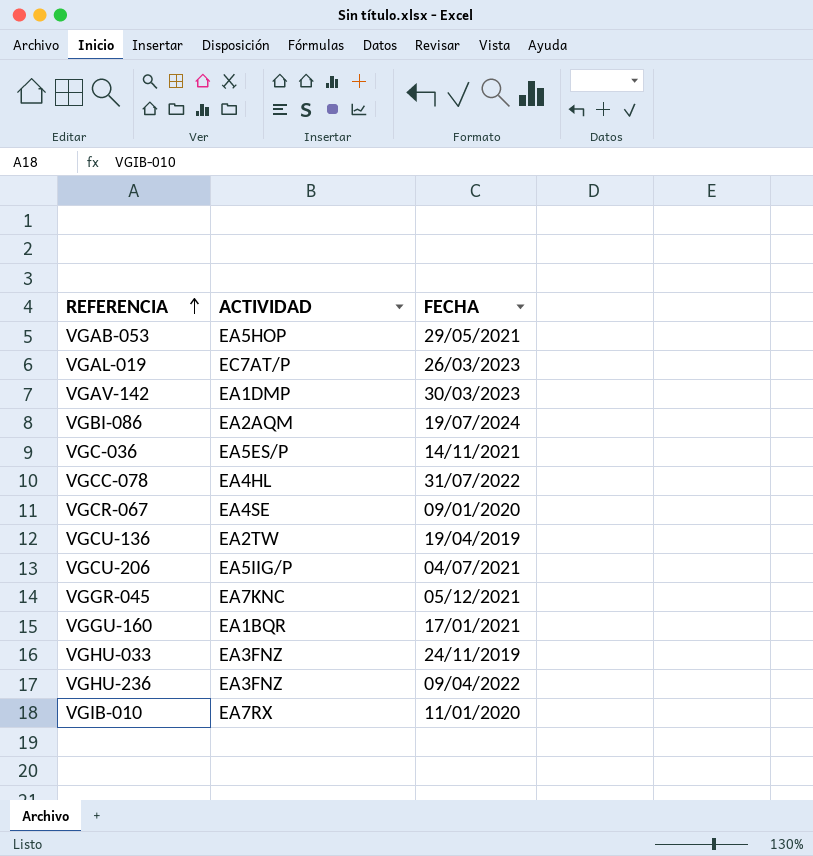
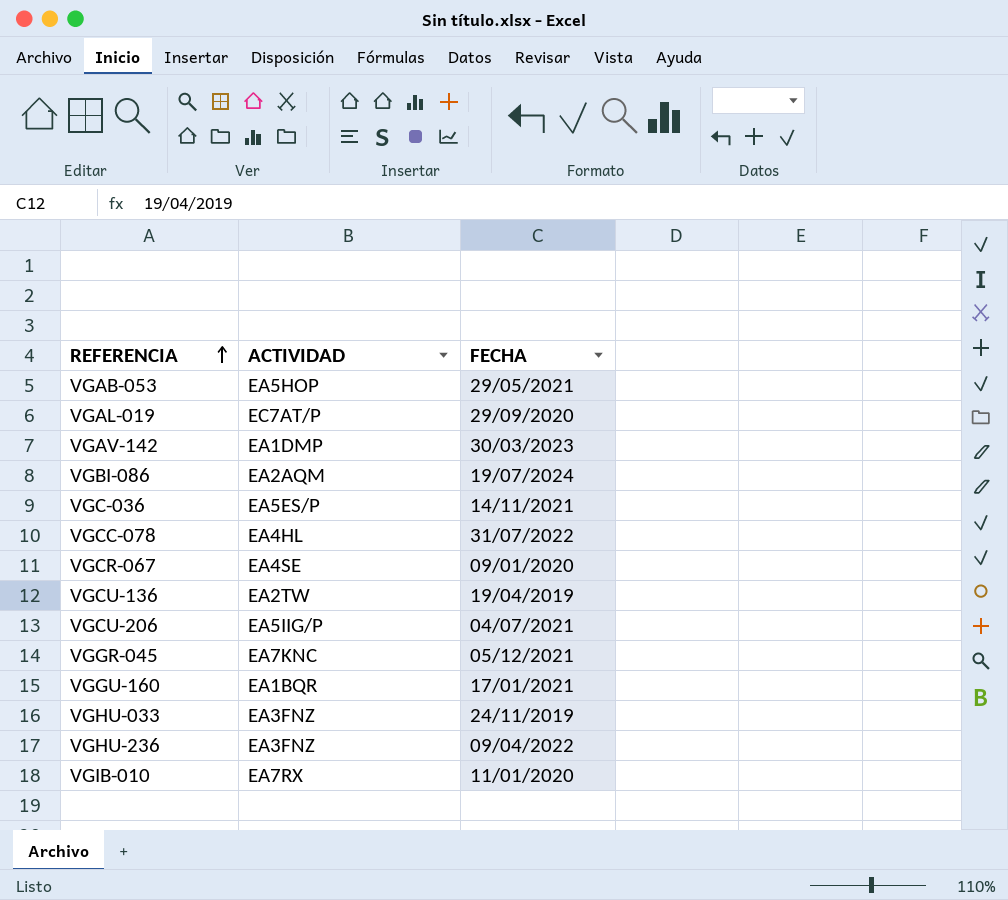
VGAL-019 | FECHA: 26/03/2023 -> 29/09/2020

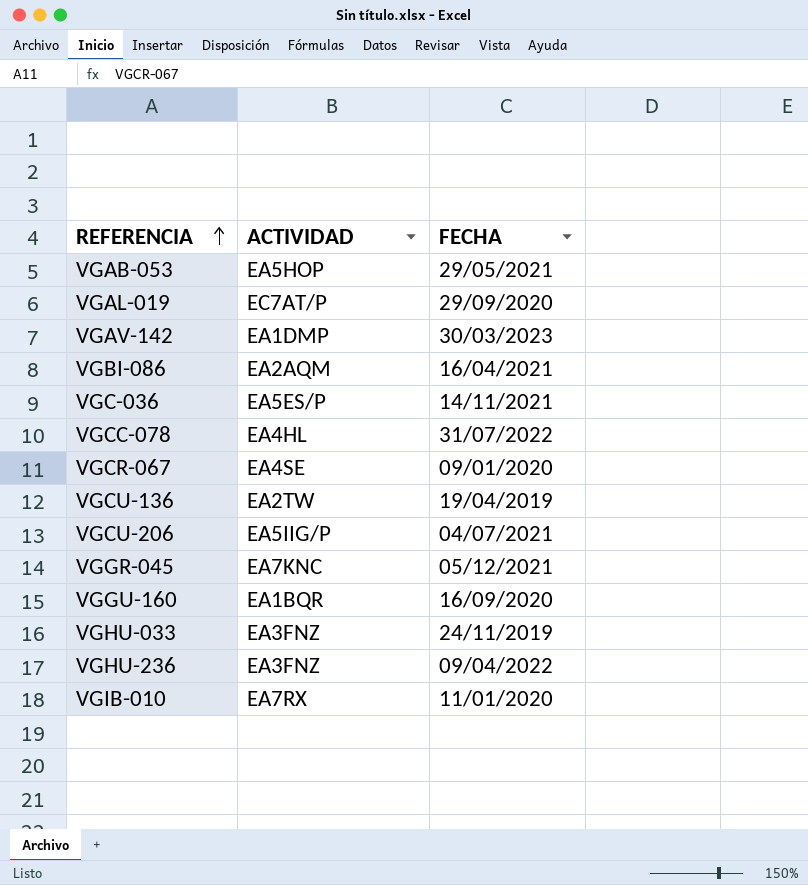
VGBI-086 | FECHA: 19/07/2024 -> 16/04/2021
VGGU-160 | FECHA: 17/01/2021 -> 16/09/2020

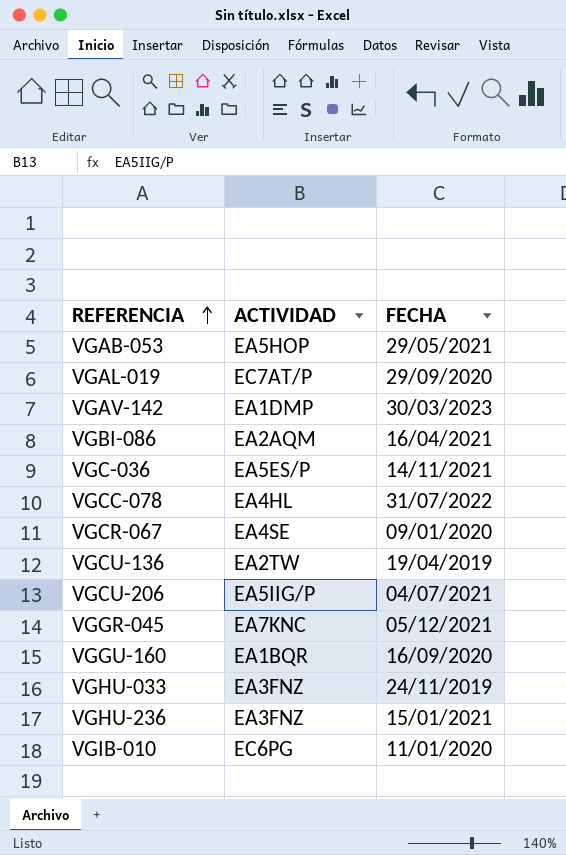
VGHU-236 | FECHA: 09/04/2022 -> 15/01/2021
VGIB-010 | ACTIVIDAD: EA7RX -> EC6PG

